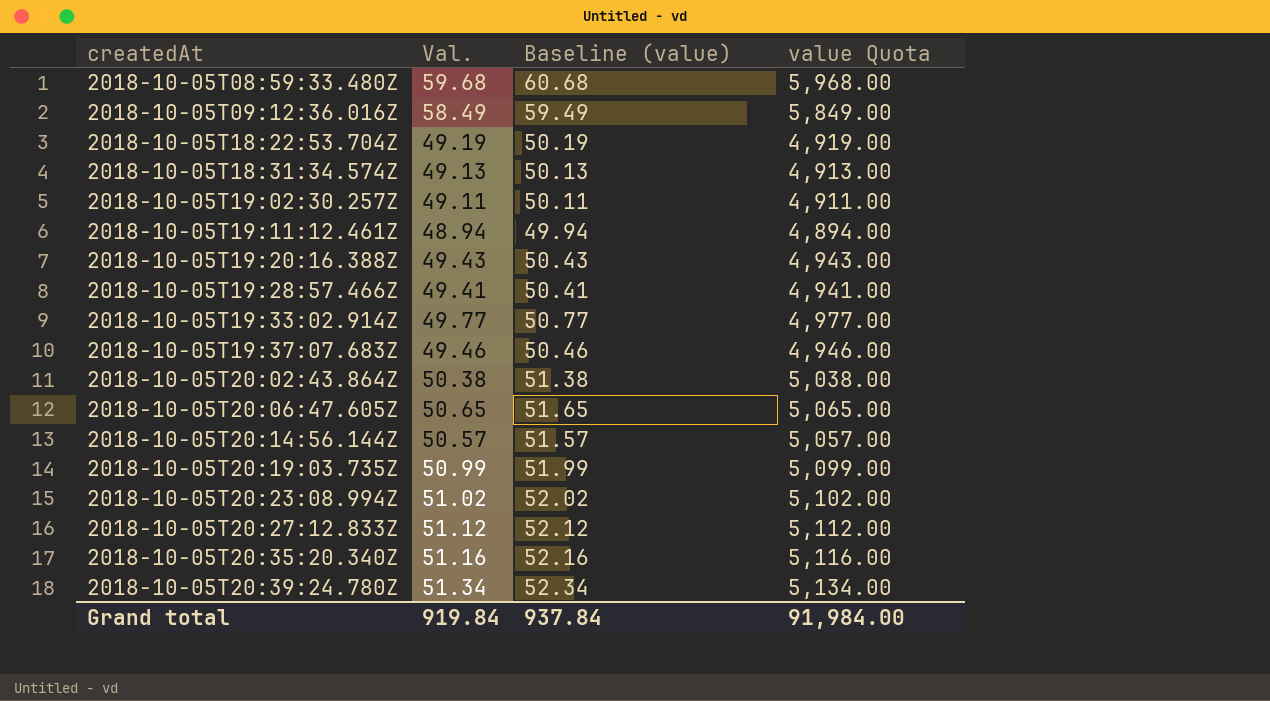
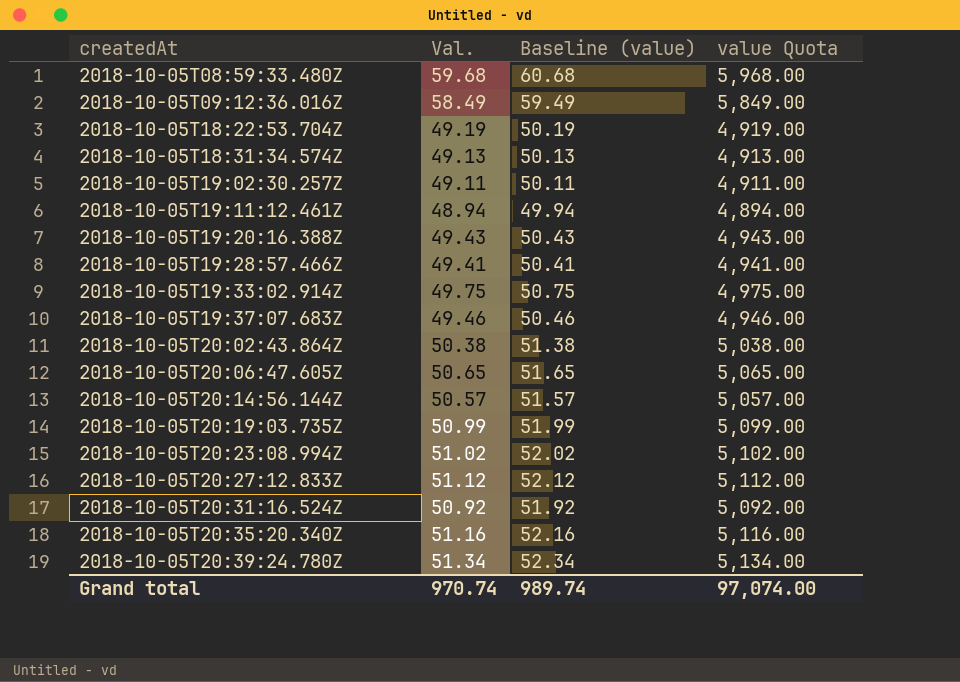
2018-10-05T19:33:02.914Z | Val.: 49.77 -> 49.75
2018-10-05T19:33:02.914Z | Baseline (value): 50.77 -> 50.75
2018-10-05T19:33:02.914Z | value Quota: 4,977.00 -> 4,975.00
row 2018-10-05T20:31:16.524Z: none -> 50.92 | 51.92 | 5,092.00
Grand total | Val.: 919.84 -> 970.74
Grand total | Baseline (value): 937.84 -> 989.74
Grand total | value Quota: 91,984.00 -> 97,074.00

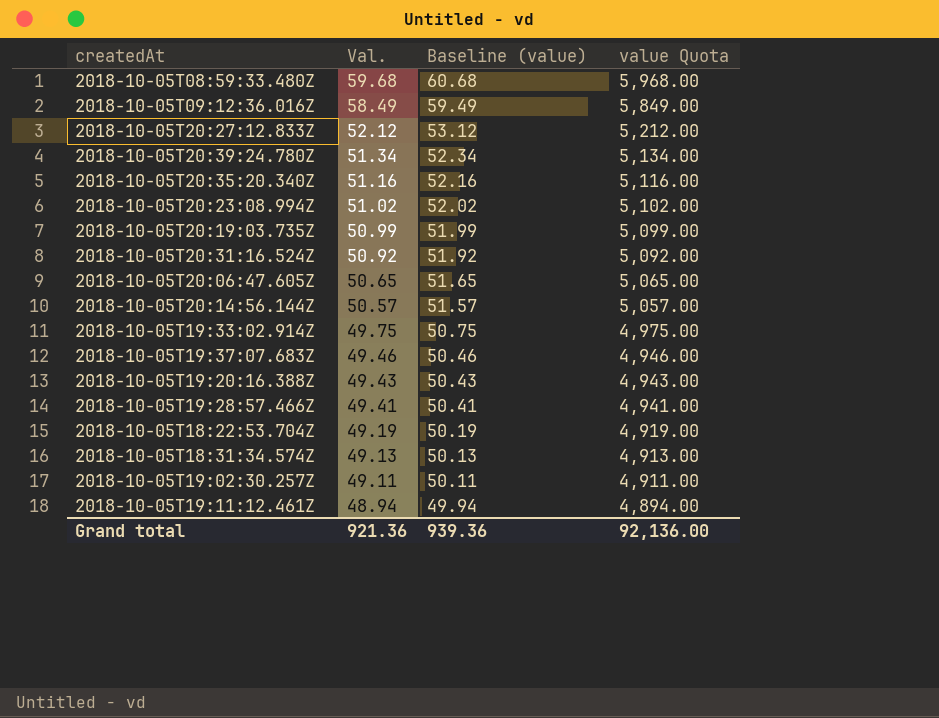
row order: createdAt ascending -> Val. descending
row 2018-10-05T20:02:43.864Z: 50.38 | 51.38 | 5,038.00 -> none
2018-10-05T20:27:12.833Z | Val.: 51.12 -> 52.12
2018-10-05T20:27:12.833Z | Baseline (value): 52.12 -> 53.12
2018-10-05T20:27:12.833Z | value Quota: 5,112.00 -> 5,212.00
Grand total | Val.: 970.74 -> 921.36
Grand total | Baseline (value): 989.74 -> 939.36
Grand total | value Quota: 97,074.00 -> 92,136.00

